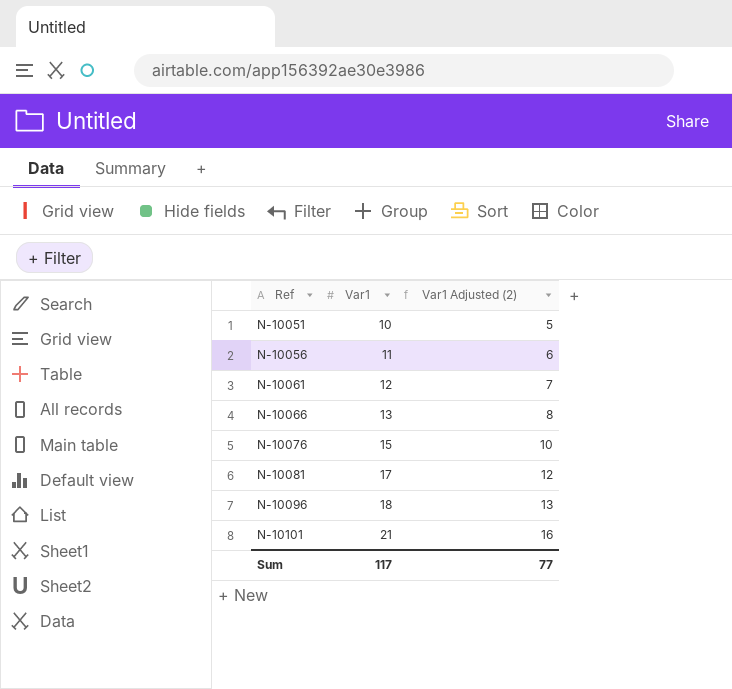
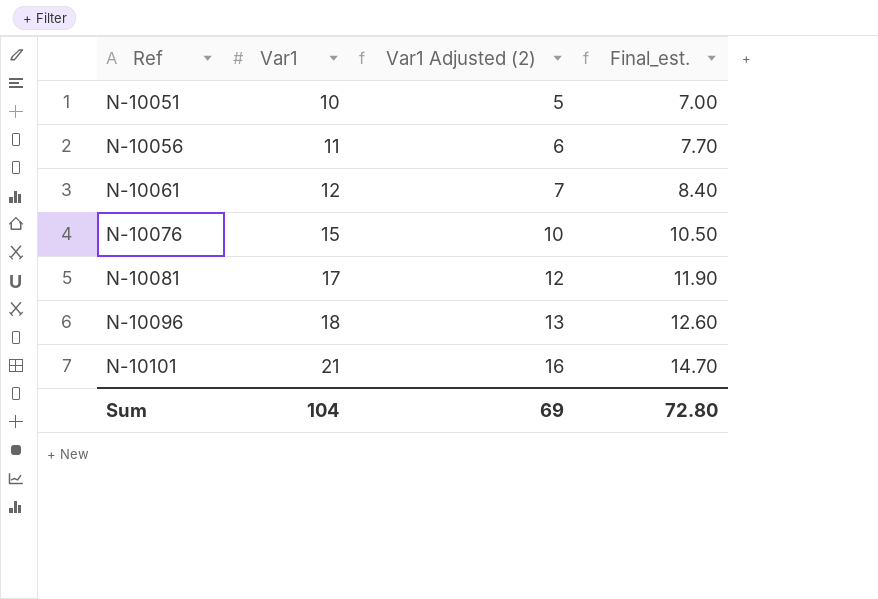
column Final_est. | formula: none -> [Var1] * 0.7
row N-10066: 13 | 8 -> none
Sum | Var1: 117 -> 104
Sum | Var1 Adjusted (2): 77 -> 69

